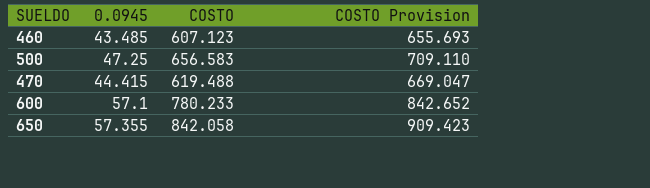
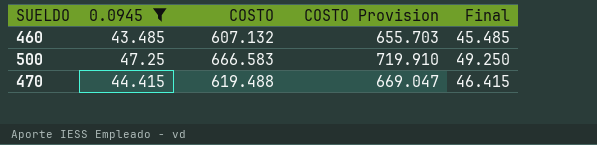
filter: none -> 0.0945 <= 47.25
column Final | formula: none -> [0.0945] + 2
460 | COSTO: 607.123 -> 607.132
460 | COSTO Provision: 655.693 -> 655.703
500 | COSTO: 656.583 -> 666.583
500 | COSTO Provision: 709.110 -> 719.910

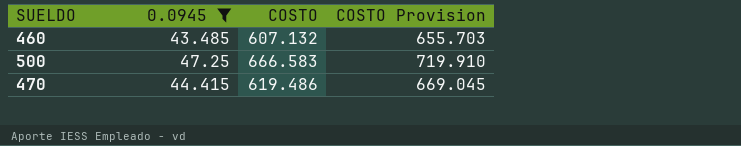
column Final | formula: [0.0945] + 2 -> none
470 | COSTO: 619.488 -> 619.486
470 | COSTO Provision: 669.047 -> 669.045

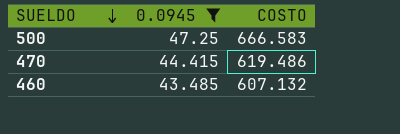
row order: none -> SUELDO descending
column COSTO Provision | formula: [COSTO] * 1.08 -> none

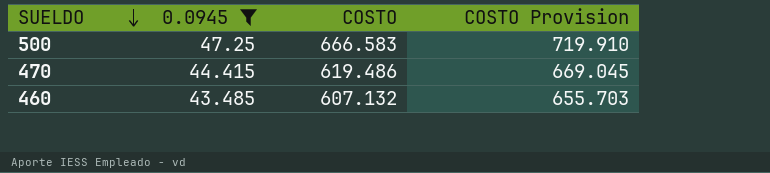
column COSTO Provision | formula: none -> [COSTO] * 1.08

